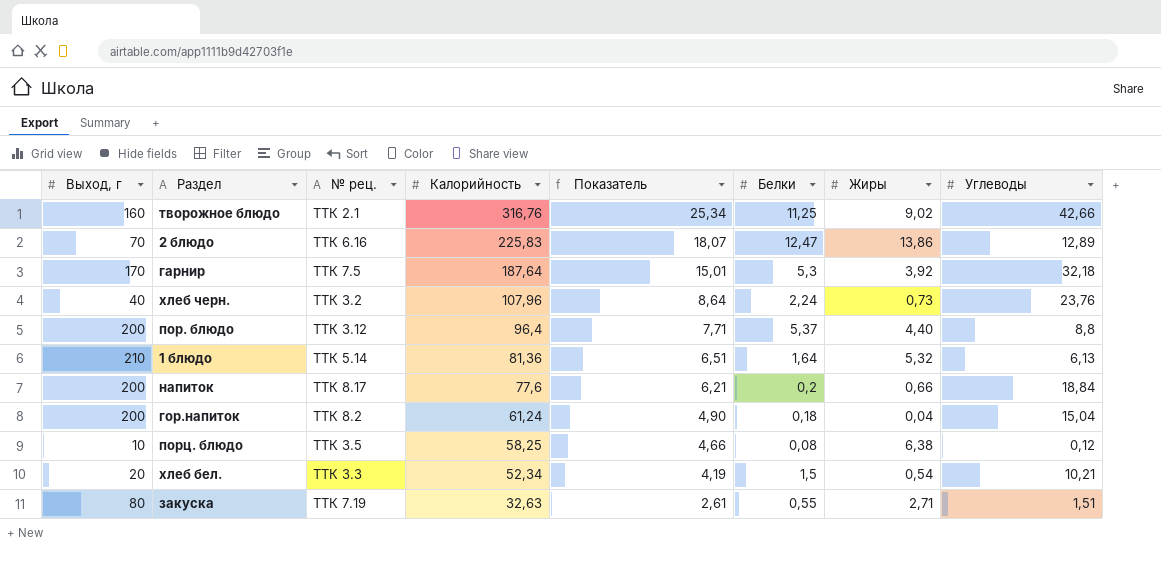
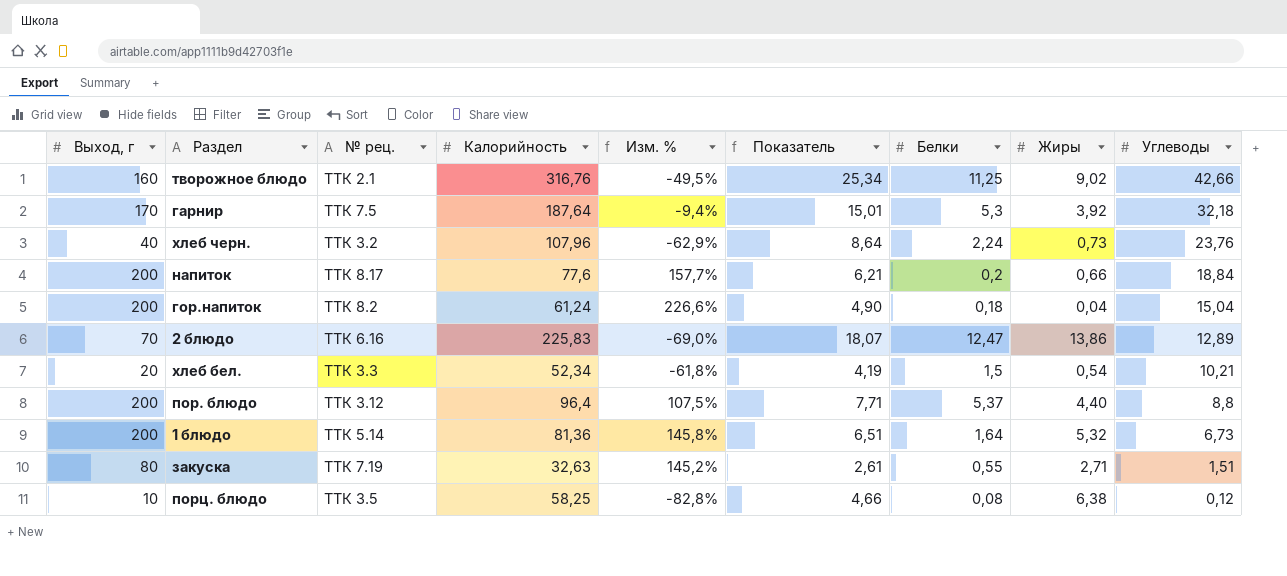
row order: Калорийность descending -> Углеводы descending
column Изм. % | formula: none -> ([Выход, г] - [Калорийность]) / [Калорийность]
1 блюдо | Выход, г: 210 -> 200
1 блюдо | Углеводы: 6,13 -> 6,73

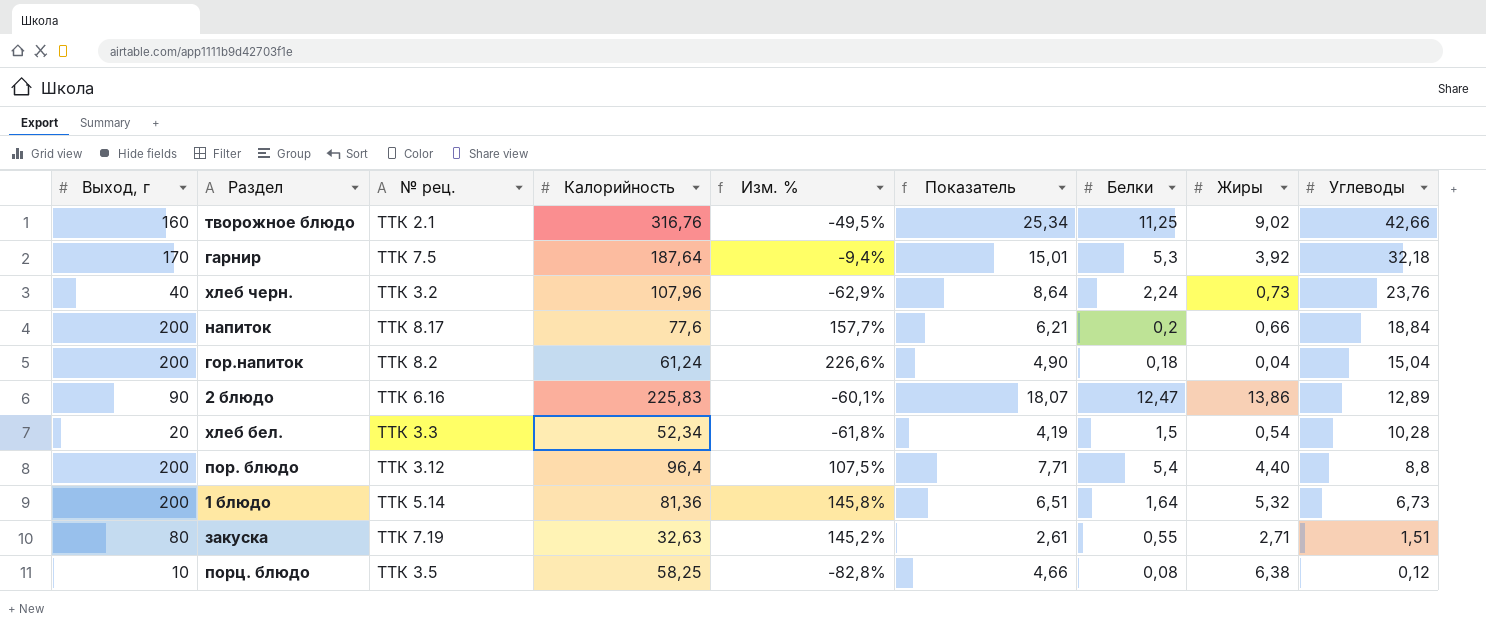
2 блюдо | Выход, г: 70 -> 90
2 блюдо | Изм. %: -69,0% -> -60,1%
хлеб бел. | Углеводы: 10,21 -> 10,28
пор. блюдо | Белки: 5,37 -> 5,4

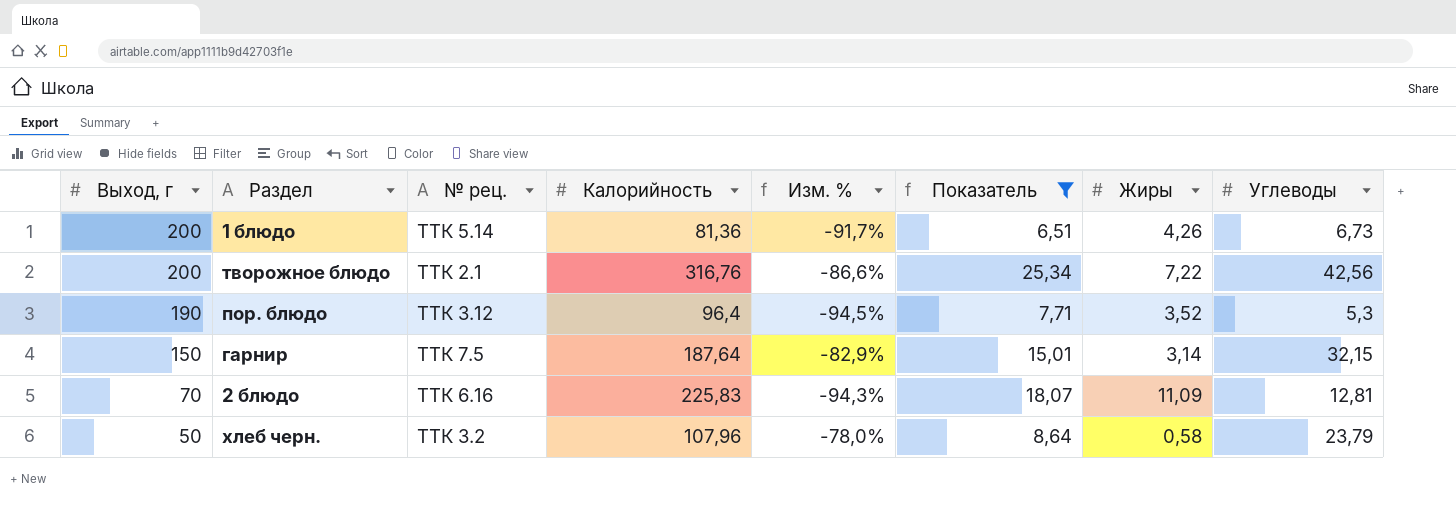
filter: none -> Показатель >= 6,51
row order: Углеводы descending -> Выход, г descending
column Белки | position: 7 -> none
column Изм. % | formula: ([Выход, г] - [Калорийность]) / [Калорийность] -> ([Углеводы] - [Калорийность]) / [Калорийность]
1 блюдо | Жиры: 5,32 -> 4,26
творожное блюдо | Выход, г: 160 -> 200
творожное блюдо | Жиры: 9,02 -> 7,22
творожное блюдо | Углеводы: 42,66 -> 42,56
пор. блюдо | Выход, г: 200 -> 190
пор. блюдо | Жиры: 4,40 -> 3,52
пор. блюдо | Углеводы: 8,8 -> 5,3
гарнир | Выход, г: 170 -> 150
гарнир | Жиры: 3,92 -> 3,14
гарнир | Углеводы: 32,18 -> 32,15
2 блюдо | Выход, г: 90 -> 70
2 блюдо | Жиры: 13,86 -> 11,09
2 блюдо | Углеводы: 12,89 -> 12,81
хлеб черн. | Выход, г: 40 -> 50
хлеб черн. | Жиры: 0,73 -> 0,58
хлеб черн. | Углеводы: 23,76 -> 23,79

